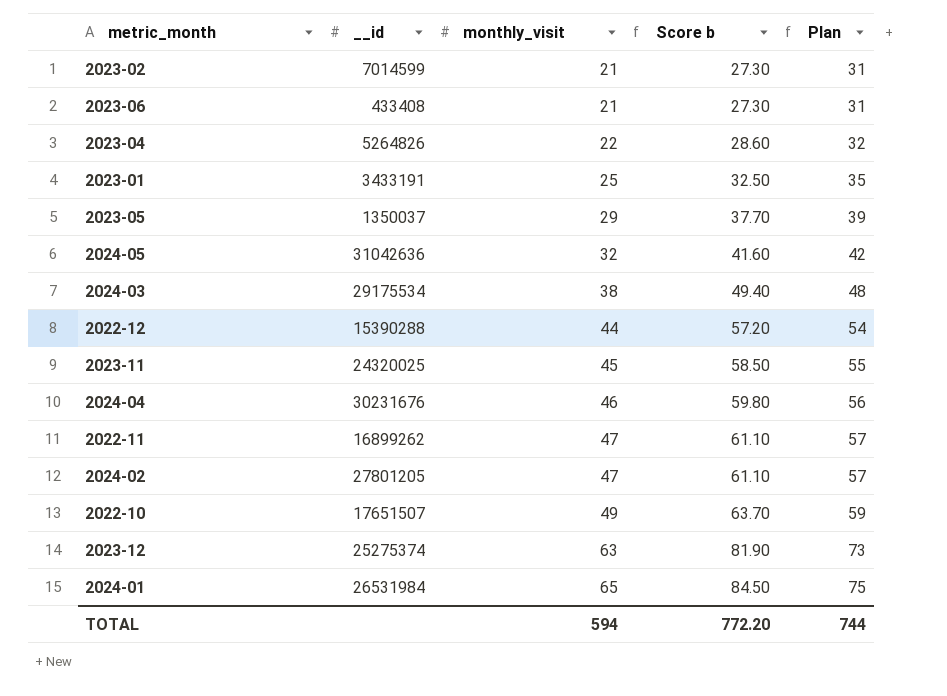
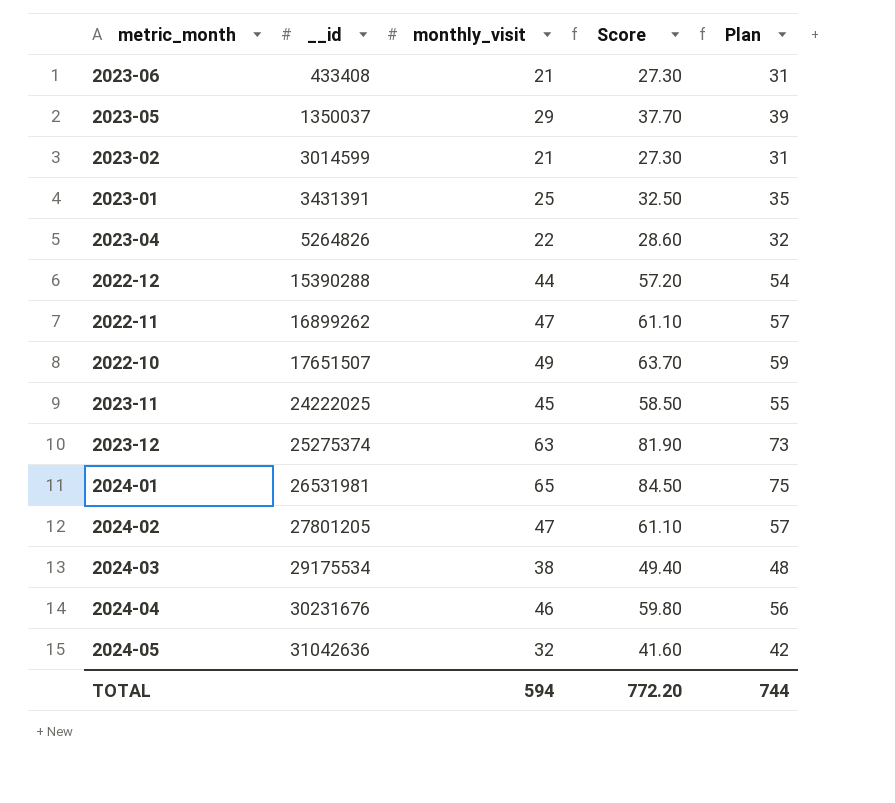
row order: monthly_visit ascending -> __id ascending
column name: Score b -> Score
2023-02 | __id: 7014599 -> 3014599
2023-01 | __id: 3433191 -> 3431391
2023-11 | __id: 24320025 -> 24222025
2024-01 | __id: 26531984 -> 26531981

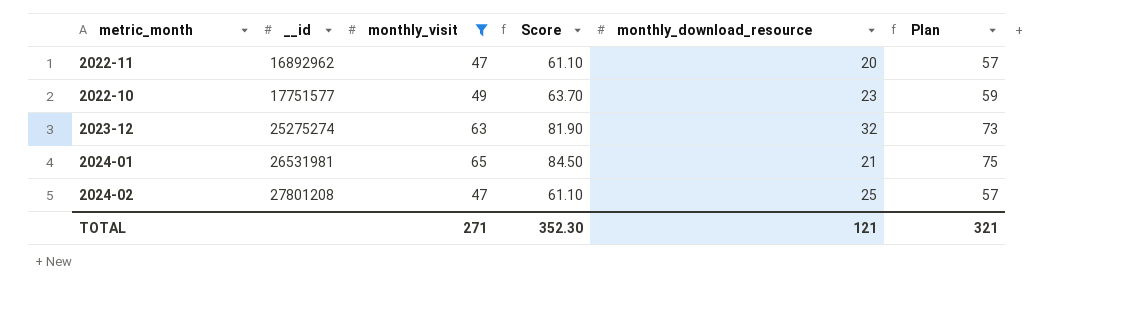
filter: none -> monthly_visit >= 47
column monthly_download_resource | position: none -> 5
2022-11 | __id: 16899262 -> 16892962
2022-10 | __id: 17651507 -> 17751577
2023-12 | __id: 25275374 -> 25275274
2024-02 | __id: 27801205 -> 27801208
TOTAL | monthly_visit: 594 -> 271
TOTAL | Score: 772.20 -> 352.30
TOTAL | Plan: 744 -> 321

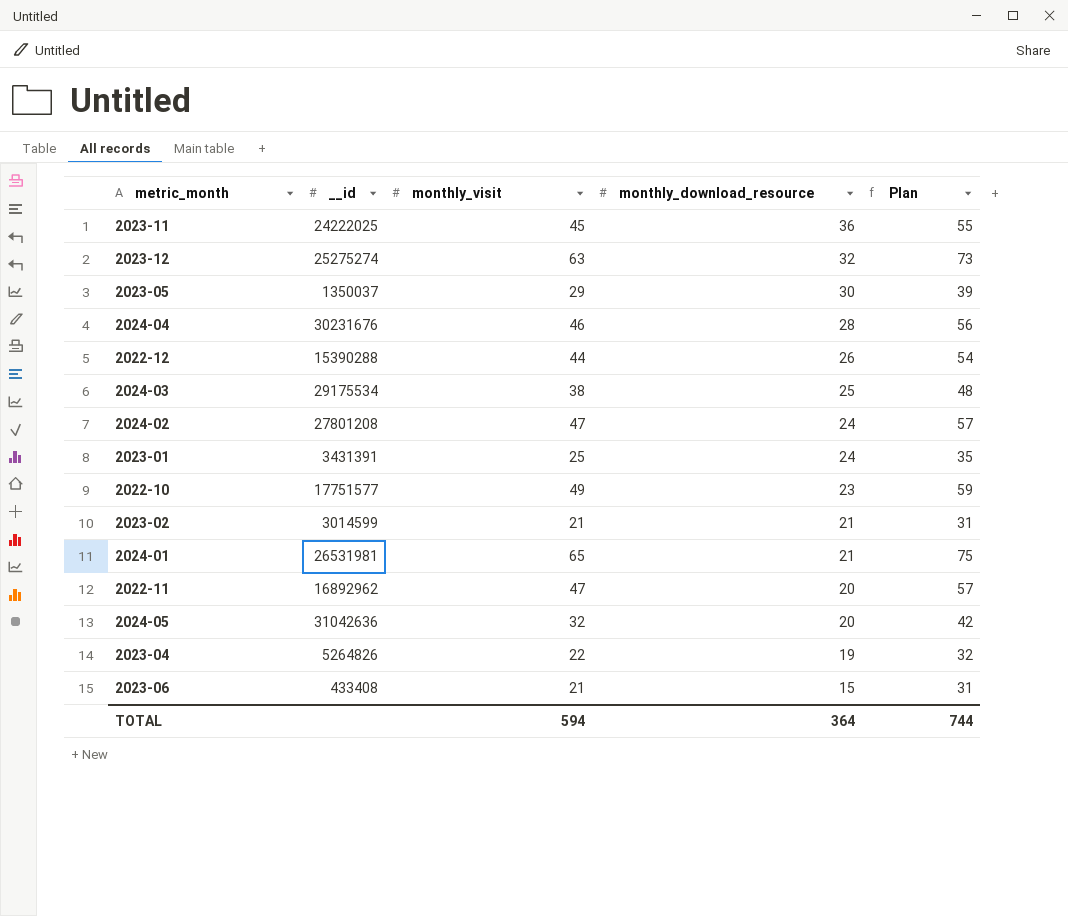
filter: monthly_visit >= 47 -> none
row order: __id ascending -> monthly_download_resource descending
column Score | formula: [monthly_visit] * 1.3 -> none
2024-02 | monthly_download_resource: 25 -> 24
TOTAL | monthly_visit: 271 -> 594
TOTAL | monthly_download_resource: 121 -> 364
TOTAL | Plan: 321 -> 744

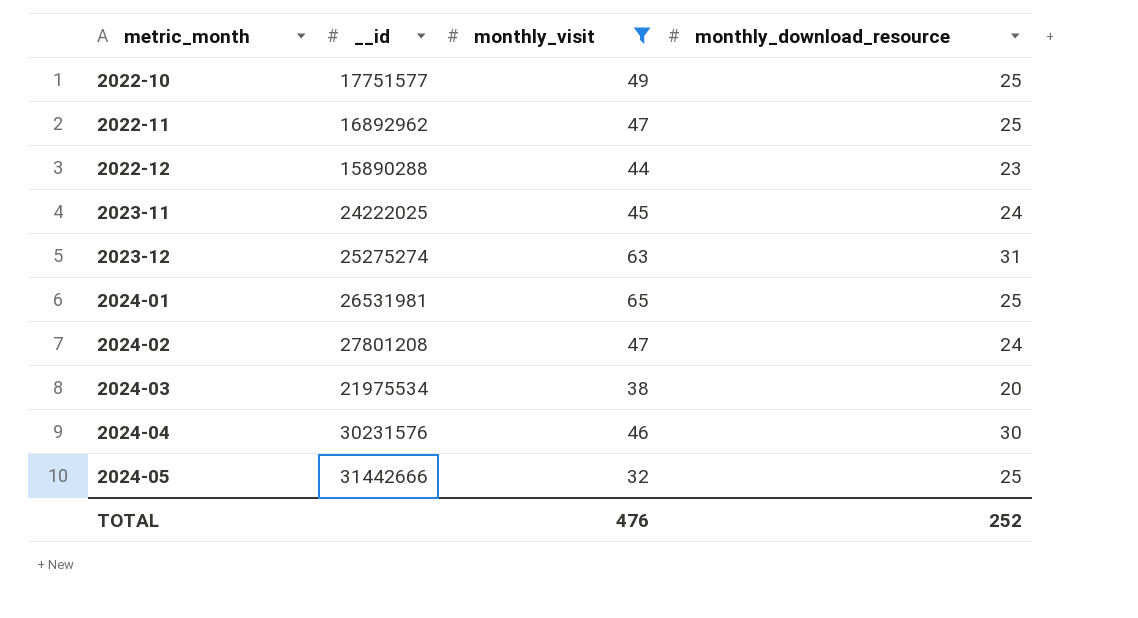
filter: none -> monthly_visit >= 32
row order: monthly_download_resource descending -> metric_month ascending
column Plan | formula: [monthly_visit] + 10 -> none
2022-10 | monthly_download_resource: 23 -> 25
2022-11 | monthly_download_resource: 20 -> 25
2022-12 | __id: 15390288 -> 15890288
2022-12 | monthly_download_resource: 26 -> 23
2023-11 | monthly_download_resource: 36 -> 24
2023-12 | monthly_download_resource: 32 -> 31
2024-01 | monthly_download_resource: 21 -> 25
2024-03 | __id: 29175534 -> 21975534
2024-03 | monthly_download_resource: 25 -> 20
2024-04 | __id: 30231676 -> 30231576
2024-04 | monthly_download_resource: 28 -> 30
2024-05 | __id: 31042636 -> 31442666
2024-05 | monthly_download_resource: 20 -> 25
TOTAL | monthly_visit: 594 -> 476
TOTAL | monthly_download_resource: 364 -> 252

